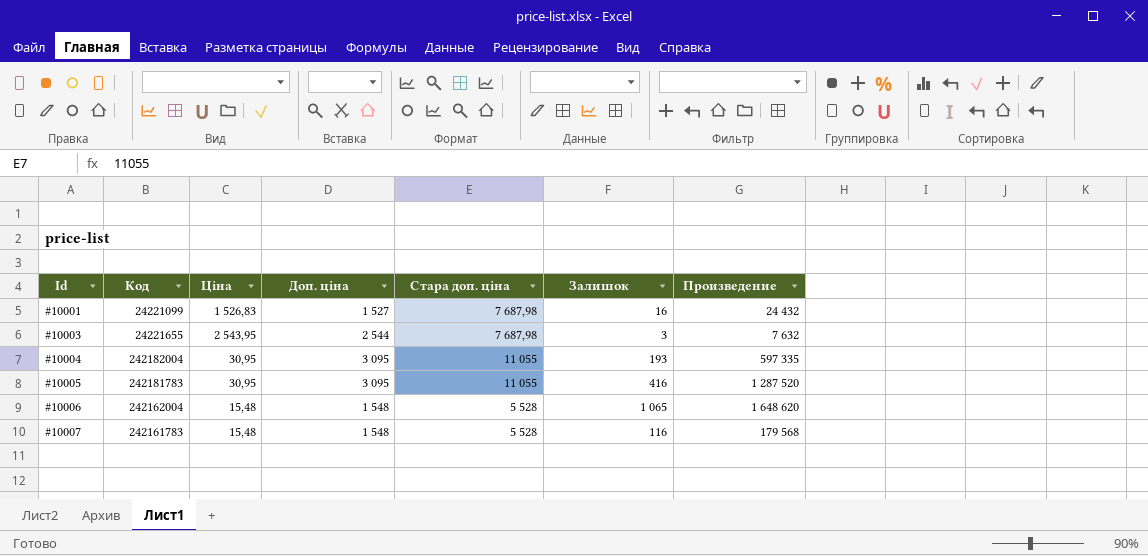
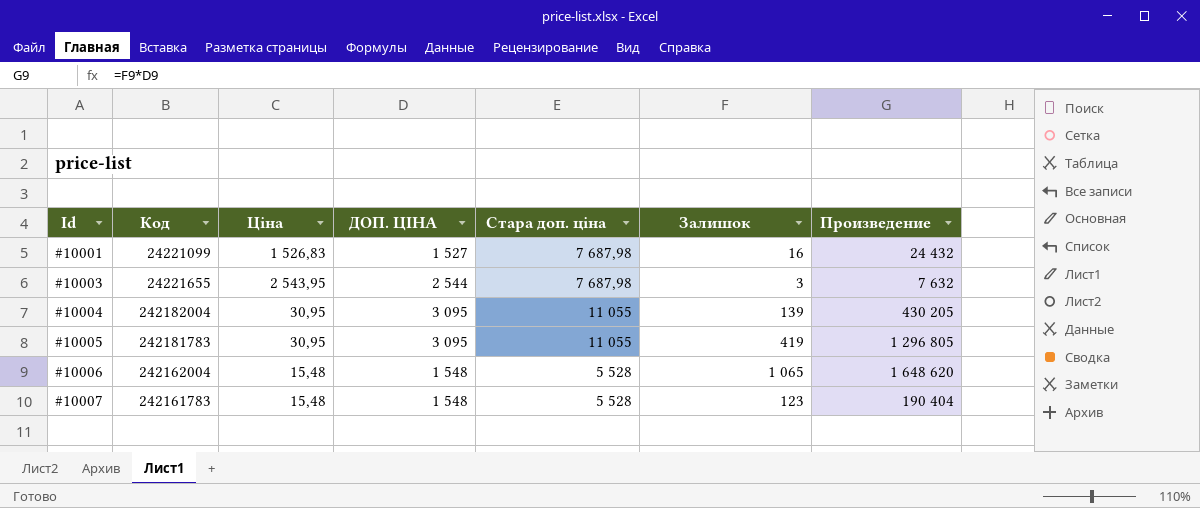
column name: Доп. ціна -> ДОП. ЦІНА
#10004 | Залишок: 193 -> 139
#10004 | Произведение: 597 335 -> 430 205
#10005 | Залишок: 416 -> 419
#10005 | Произведение: 1 287 520 -> 1 296 805
#10007 | Залишок: 116 -> 123
#10007 | Произведение: 179 568 -> 190 404

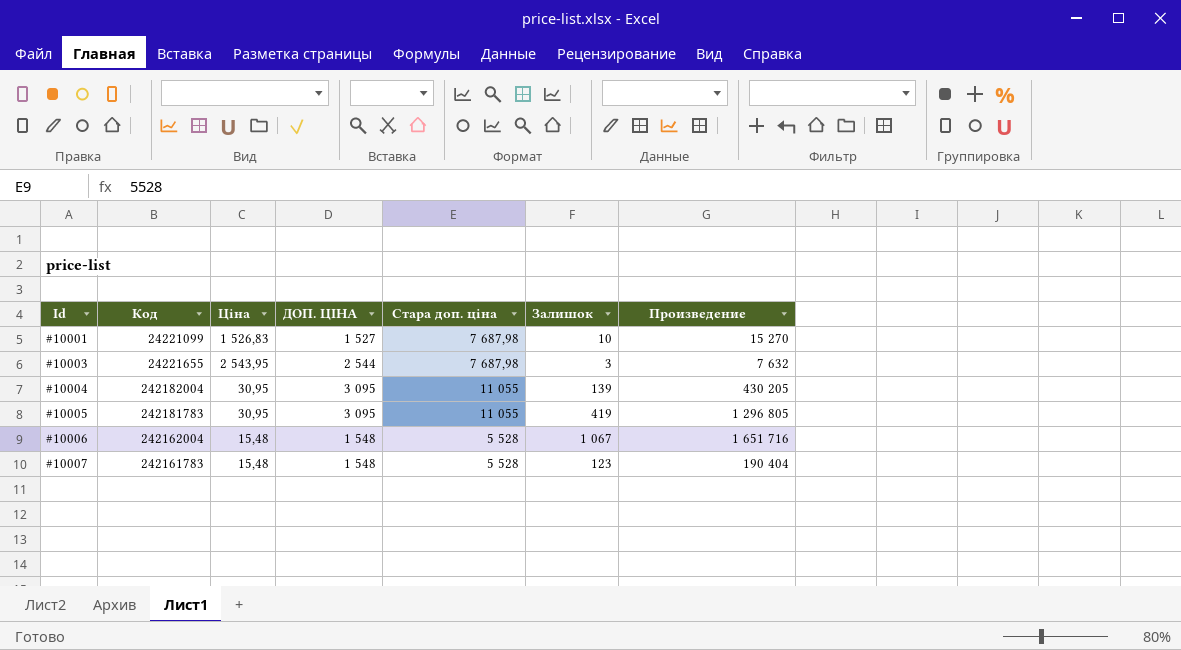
#10001 | Залишок: 16 -> 10
#10001 | Произведение: 24 432 -> 15 270
#10006 | Залишок: 1 065 -> 1 067
#10006 | Произведение: 1 648 620 -> 1 651 716

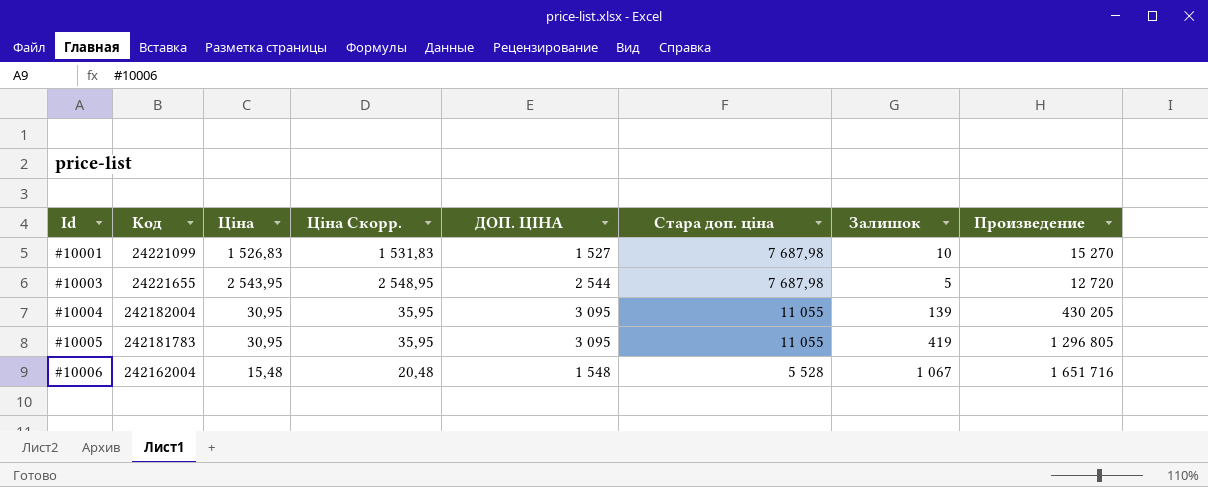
column Ціна Скорр. | formula: none -> [Ціна] + 5
row #10007: 242161783 | 15,48 | 1 548 | 5 528 | 123 | 190 404 -> none
#10003 | Залишок: 3 -> 5
#10003 | Произведение: 7 632 -> 12 720

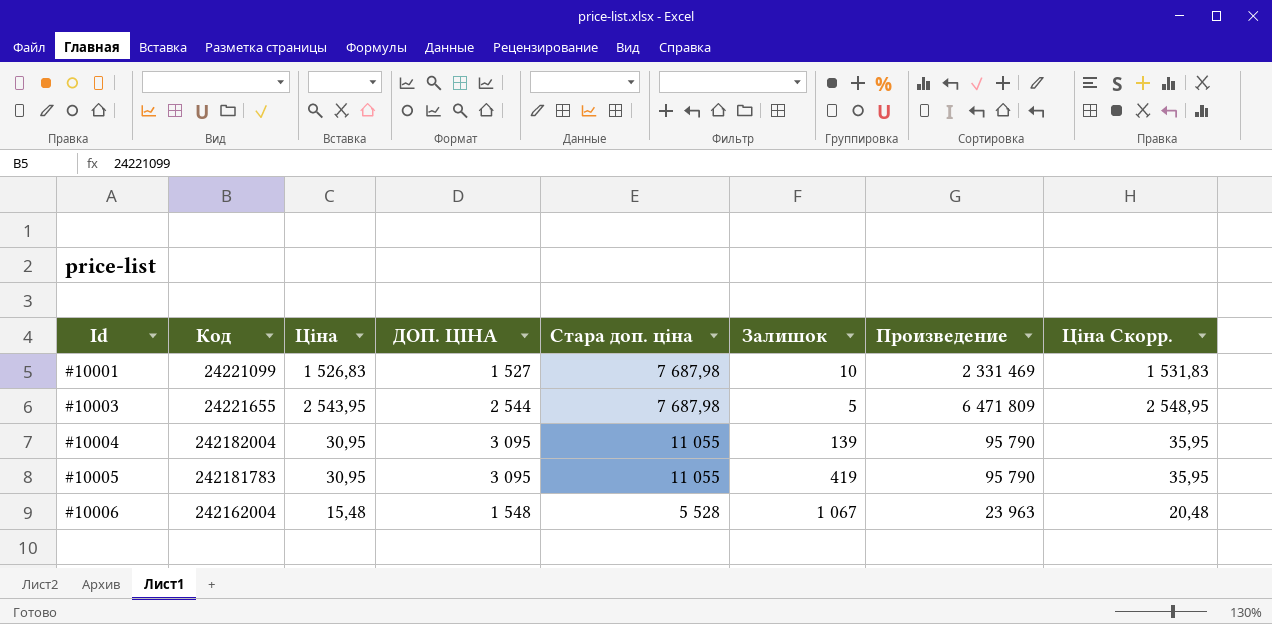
column Произведение | formula: [ДОП. ЦІНА] * [Залишок] -> [Ціна] * [ДОП. ЦІНА]
column Ціна Скорр. | position: 4 -> 8

